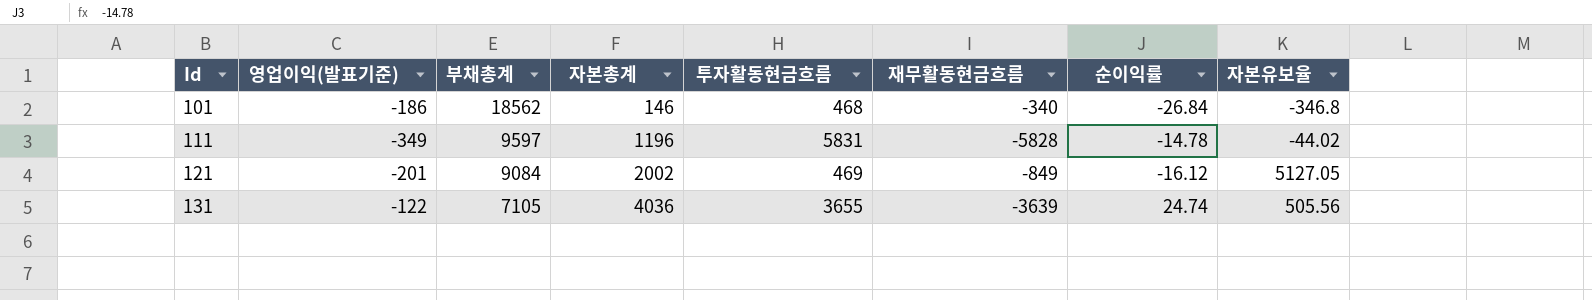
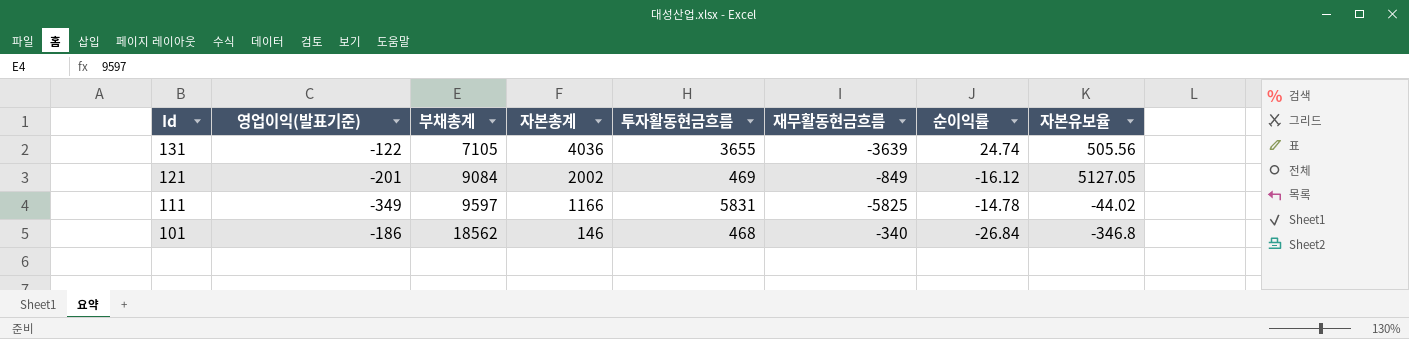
row order: Id ascending -> Id descending
111 | 자본총계: 1196 -> 1166
111 | 재무활동현금흐름: -5828 -> -5825

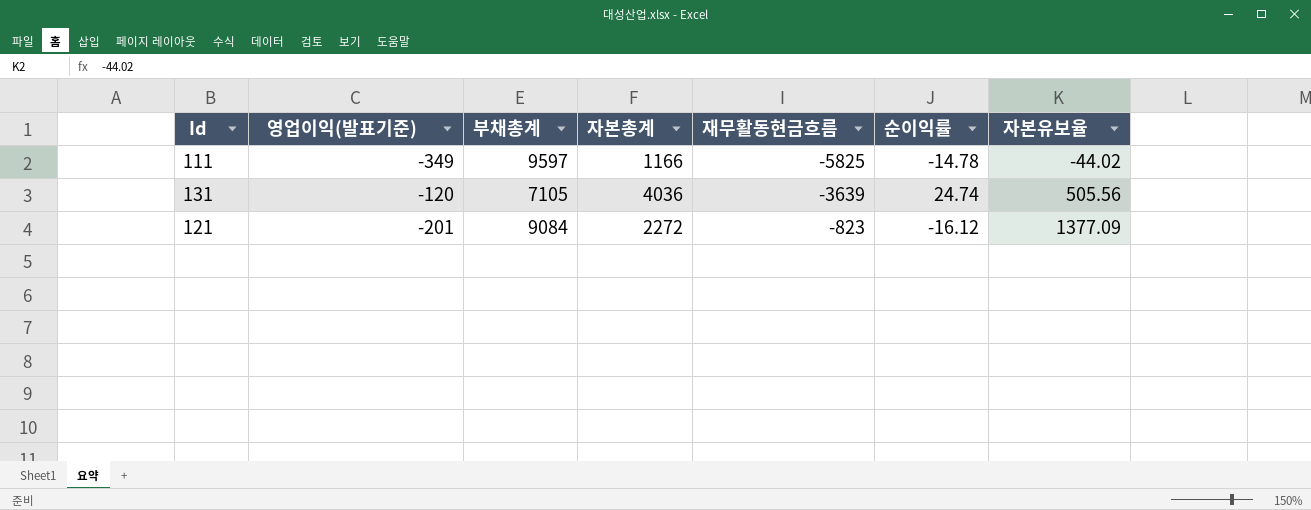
row order: Id descending -> 재무활동현금흐름 ascending
column 투자활동현금흐름 | position: 5 -> none
row 101: -186 | 18562 | 146 | 468 | -340 | -26.84 | -346.8 -> none
131 | 영업이익(발표기준): -122 -> -120
121 | 자본총계: 2002 -> 2272
121 | 재무활동현금흐름: -849 -> -823
121 | 자본유보율: 5127.05 -> 1377.09

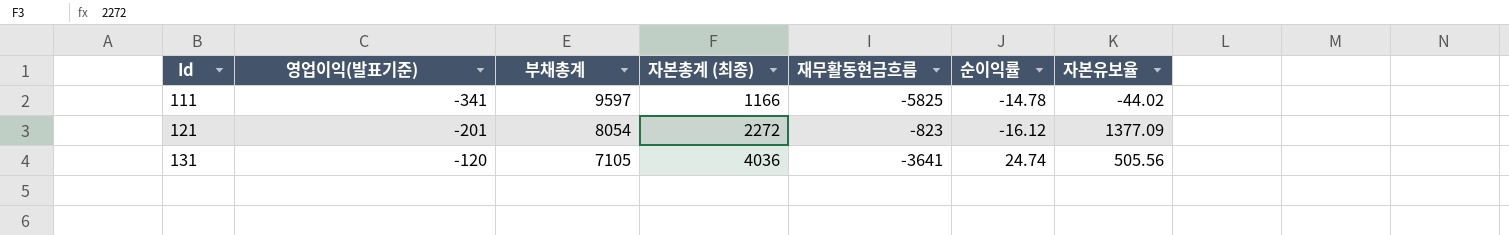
row order: 재무활동현금흐름 ascending -> Id ascending
column name: 자본총계 -> 자본총계 (최종)
111 | 영업이익(발표기준): -349 -> -341
121 | 부채총계: 9084 -> 8054
131 | 재무활동현금흐름: -3639 -> -3641

